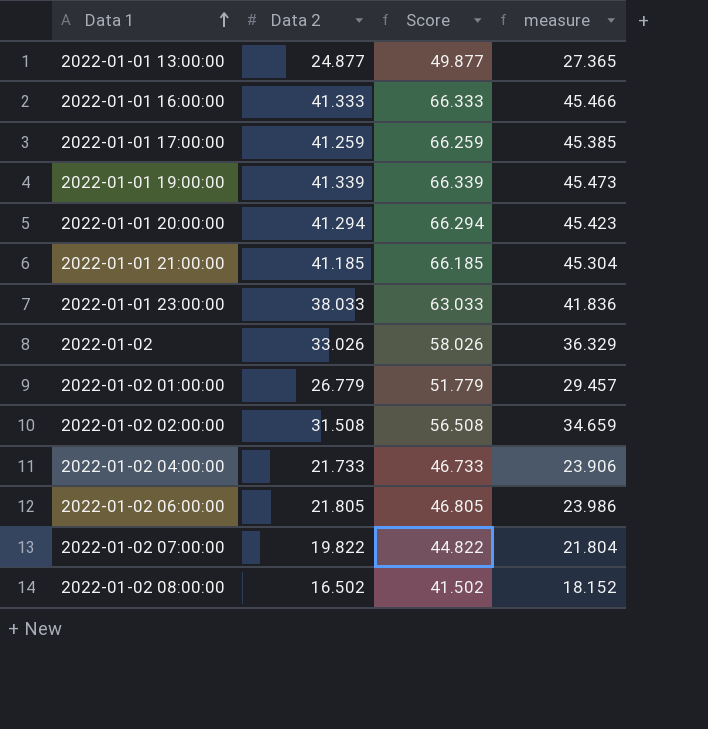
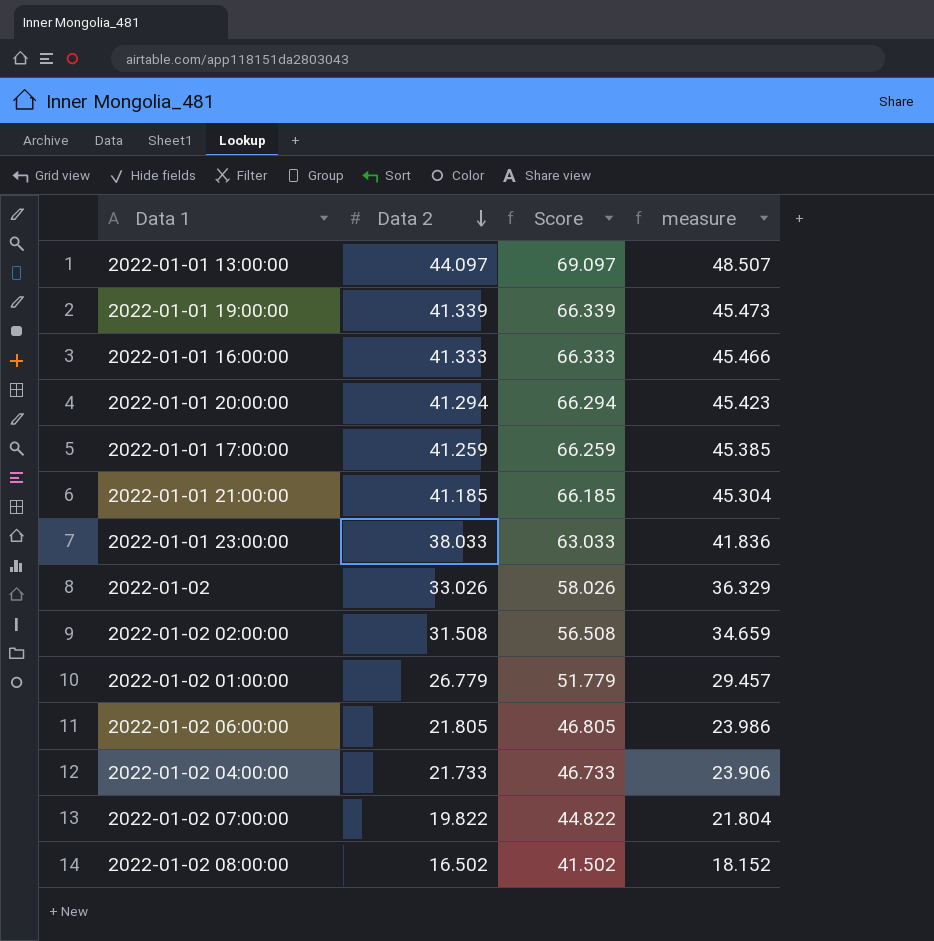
row order: Data 1 ascending -> Data 2 descending
2022-01-01 13:00:00 | Data 2: 24.877 -> 44.097
2022-01-01 13:00:00 | Score: 49.877 -> 69.097
2022-01-01 13:00:00 | measure: 27.365 -> 48.507

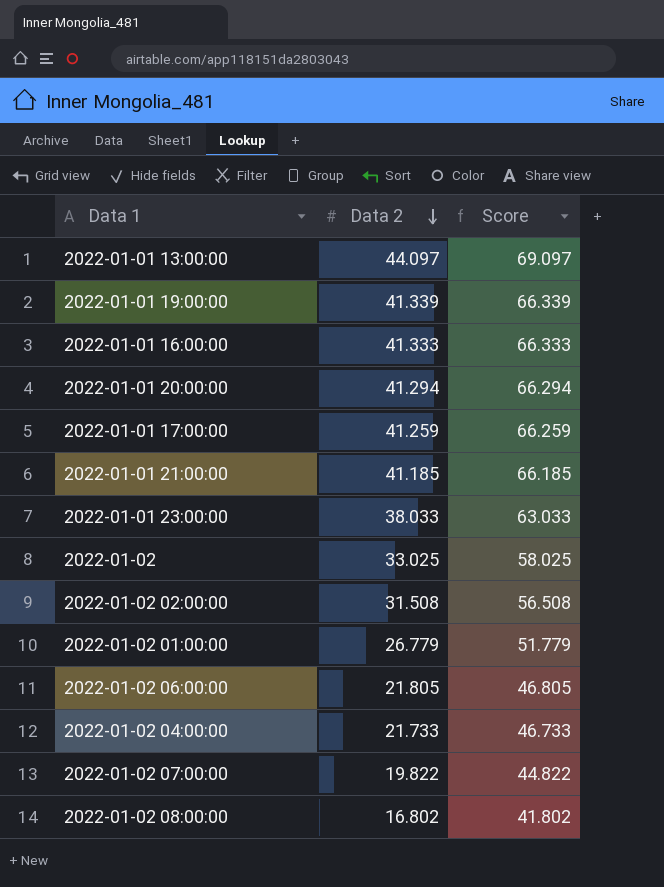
column measure | formula: [Data 2] * 1.1 -> none
2022-01-02 | Data 2: 33.026 -> 33.025
2022-01-02 | Score: 58.026 -> 58.025
2022-01-02 08:00:00 | Data 2: 16.502 -> 16.802
2022-01-02 08:00:00 | Score: 41.502 -> 41.802

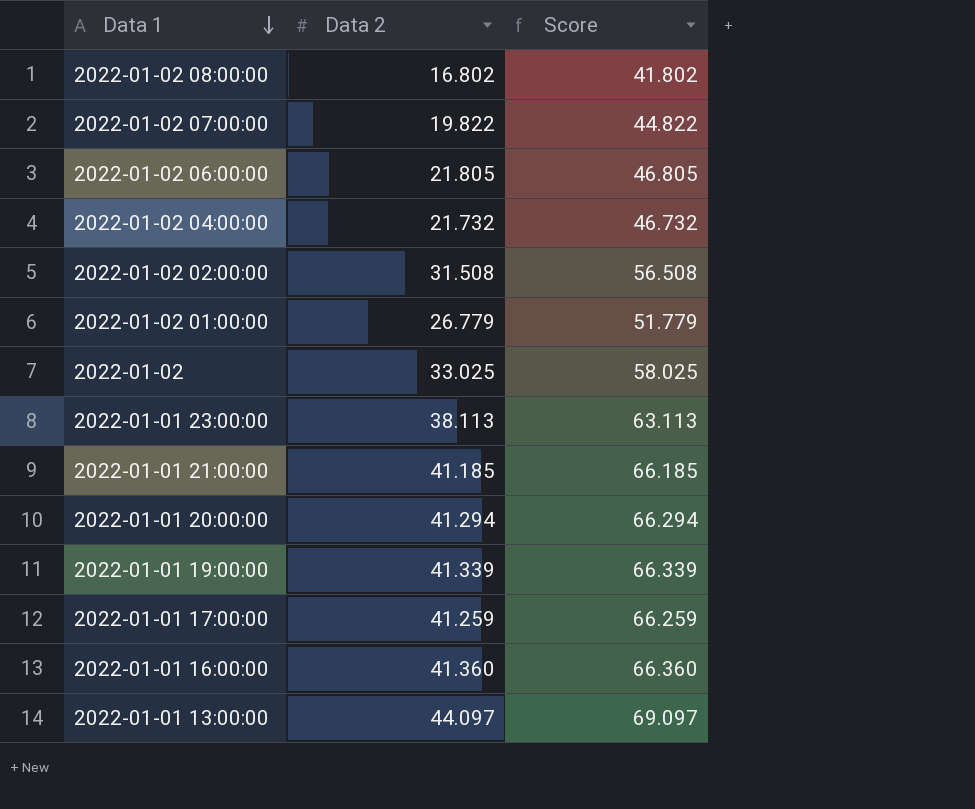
row order: Data 2 descending -> Data 1 descending
2022-01-02 04:00:00 | Data 2: 21.733 -> 21.732
2022-01-02 04:00:00 | Score: 46.733 -> 46.732
2022-01-01 23:00:00 | Data 2: 38.033 -> 38.113
2022-01-01 23:00:00 | Score: 63.033 -> 63.113
2022-01-01 16:00:00 | Data 2: 41.333 -> 41.360
2022-01-01 16:00:00 | Score: 66.333 -> 66.360

